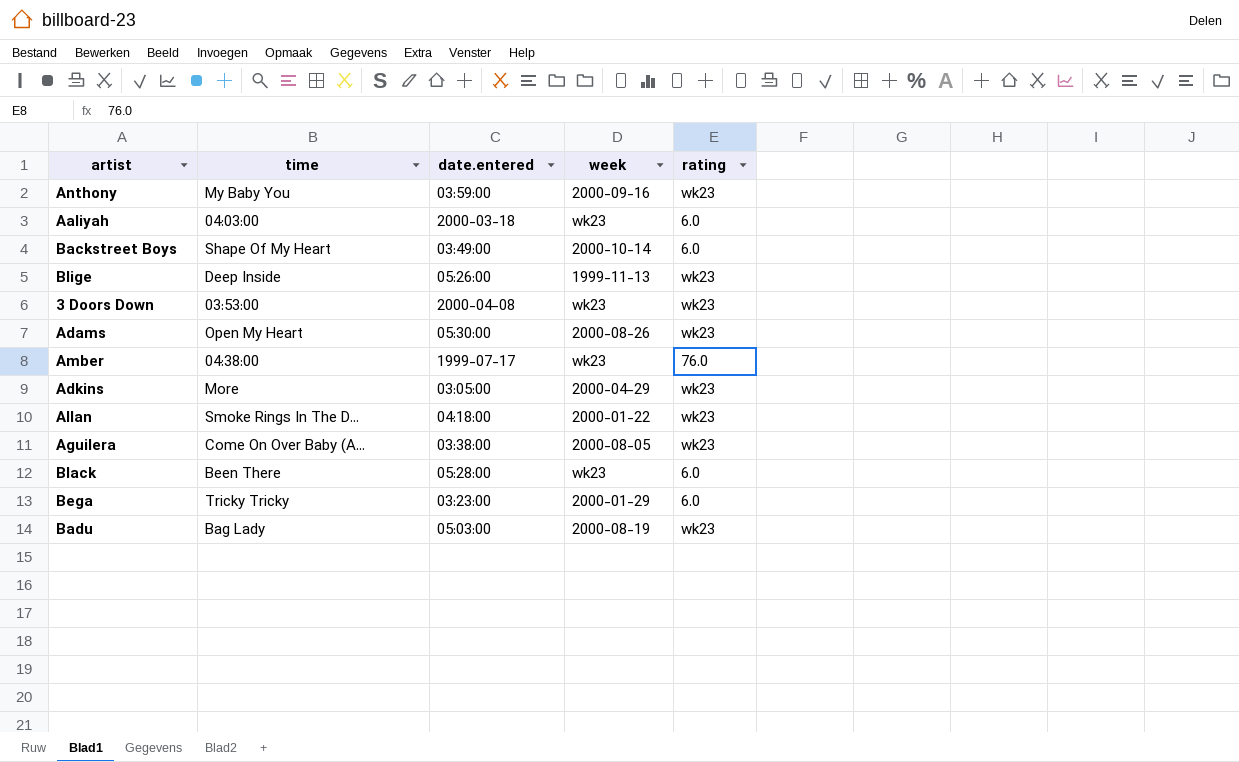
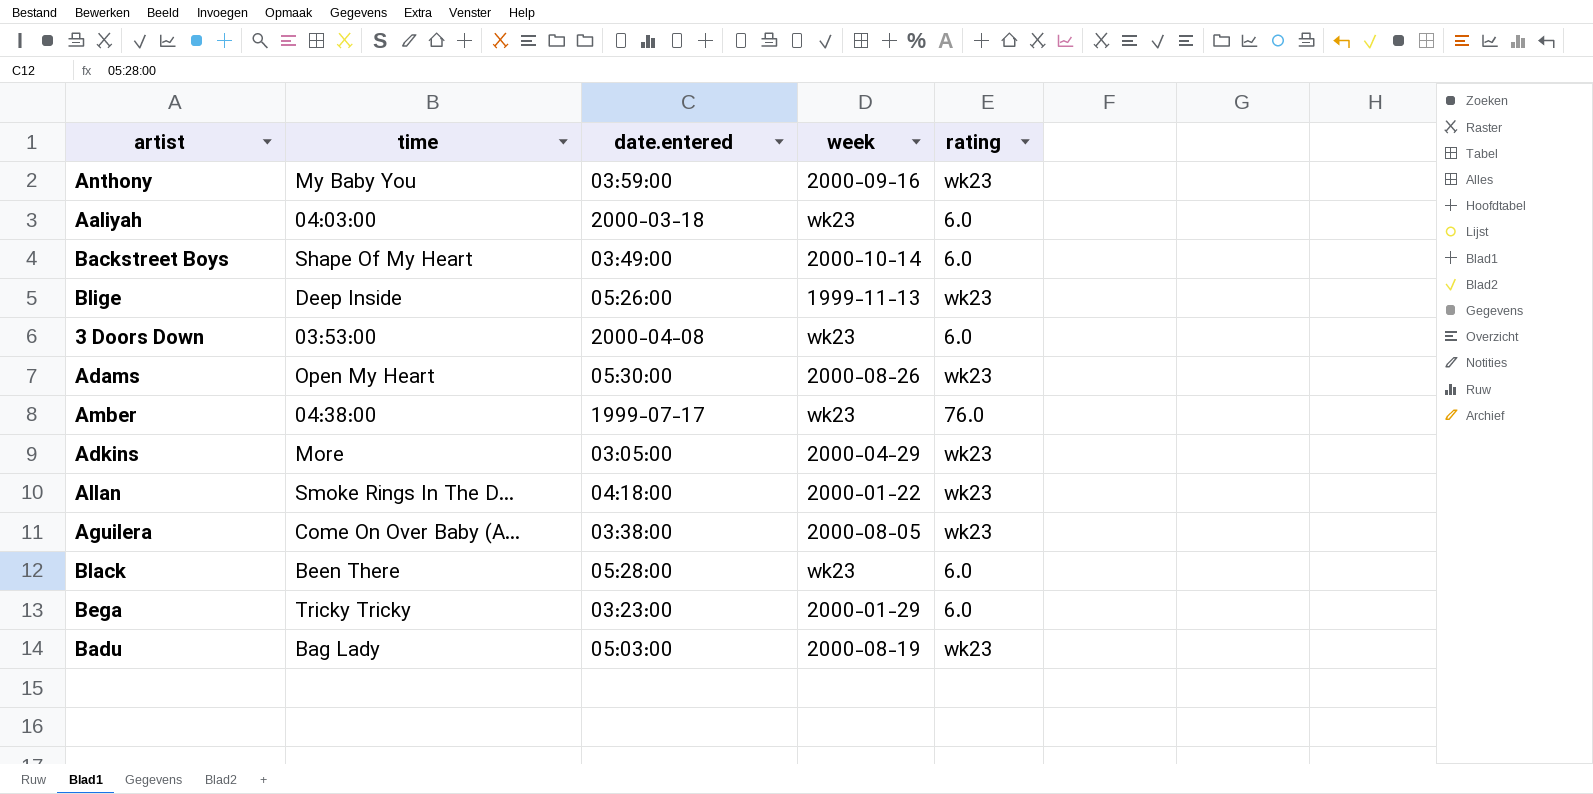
3 Doors Down | rating: wk23 -> 6.0

